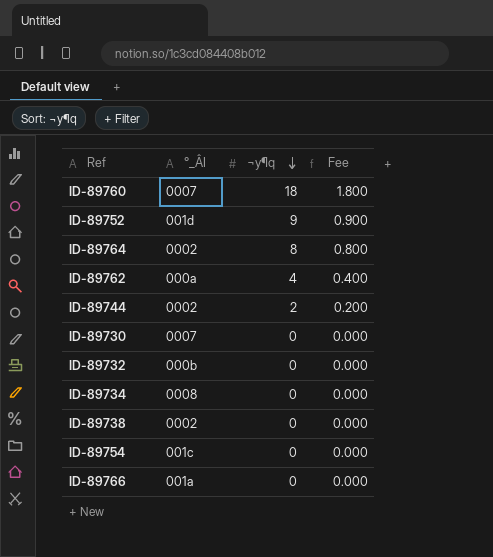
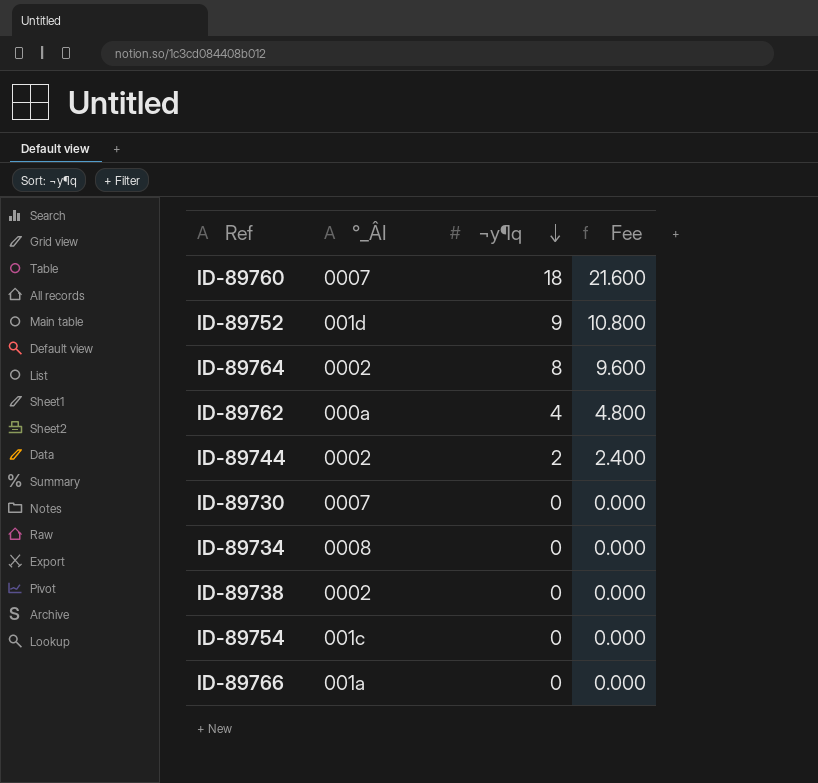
column Fee | formula: [¬y¶q] * 0.1 -> [¬y¶q] * 1.2
row ID-89732: 000b | 0 | 0.000 -> none

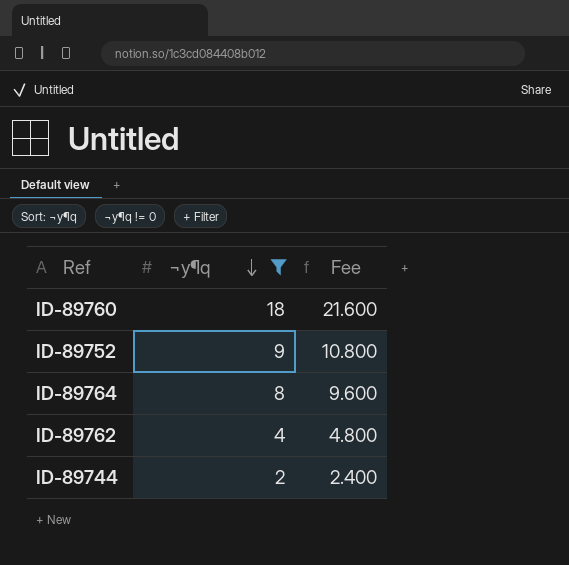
filter: none -> ¬y¶q != 0
column °_ÂI | position: 2 -> none

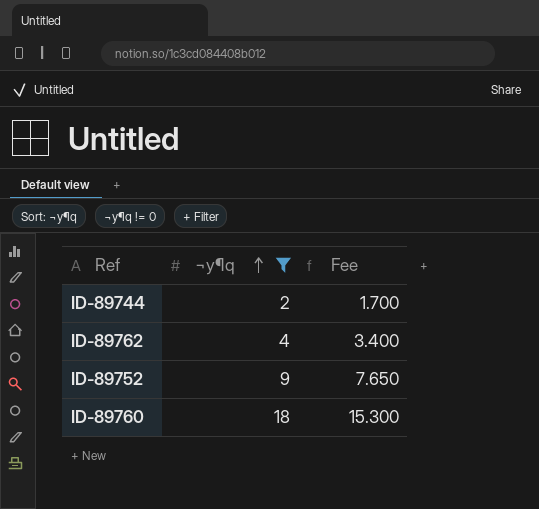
row order: ¬y¶q descending -> ¬y¶q ascending
column Fee | formula: [¬y¶q] * 1.2 -> [¬y¶q] * 0.85
row ID-89764: 8 | 9.600 -> none

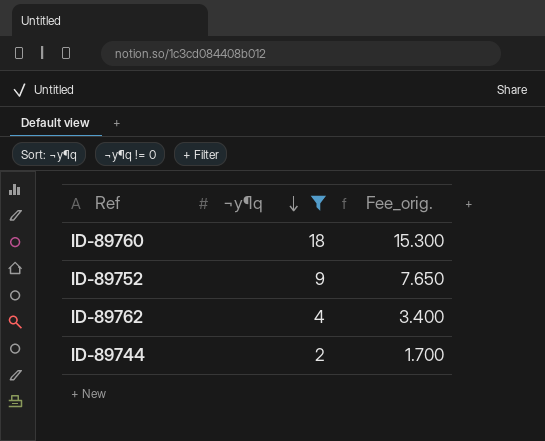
row order: ¬y¶q ascending -> ¬y¶q descending
column name: Fee -> Fee_orig.

